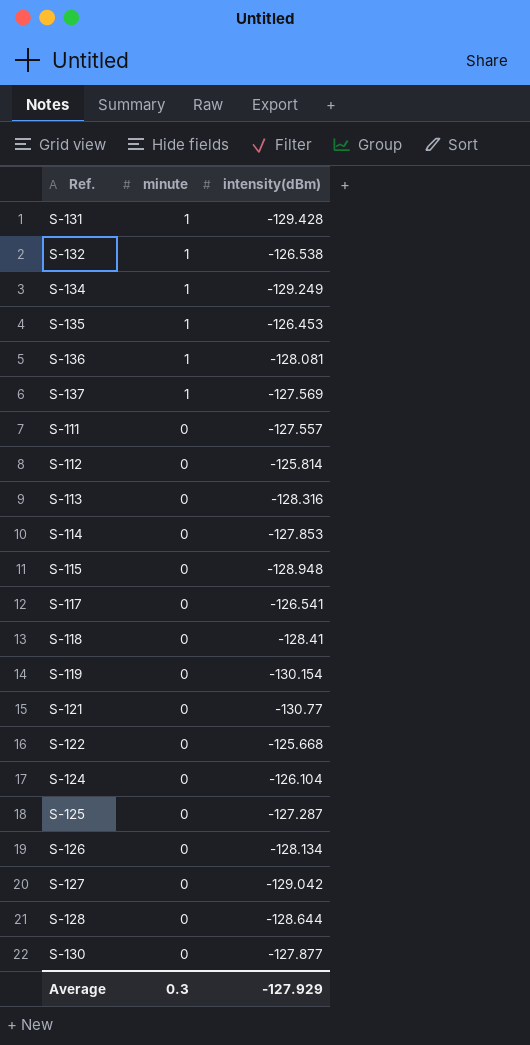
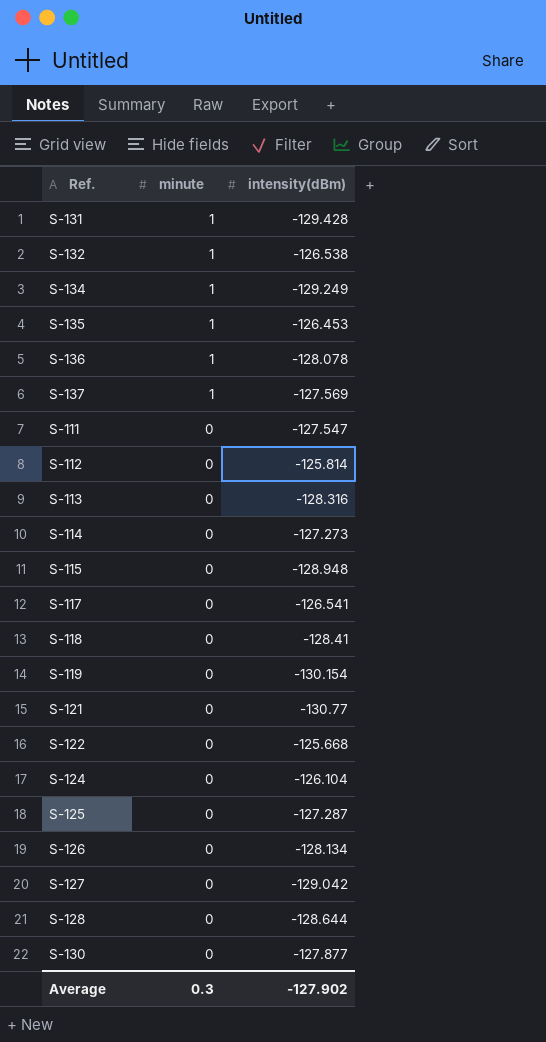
S-136 | intensity(dBm): -128.081 -> -128.078
S-111 | intensity(dBm): -127.557 -> -127.547
S-114 | intensity(dBm): -127.853 -> -127.273
Average | intensity(dBm): -127.929 -> -127.902

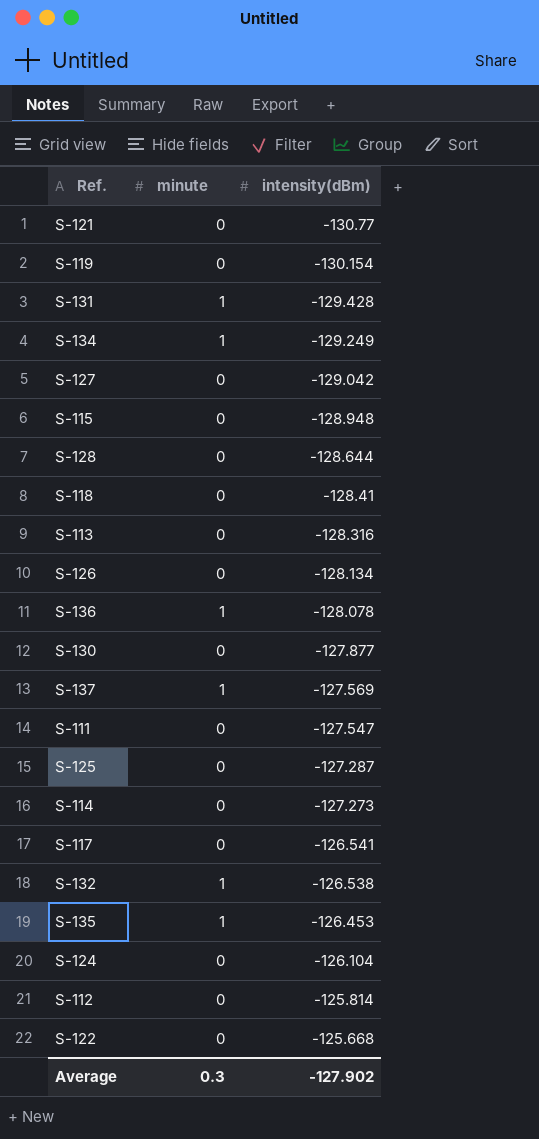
row order: minute descending -> intensity(dBm) ascending

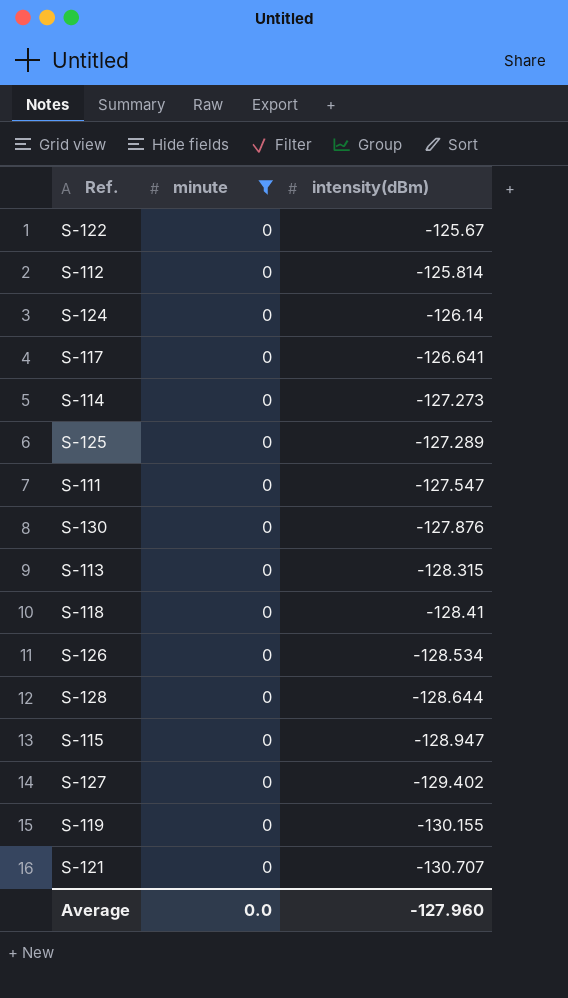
filter: none -> minute = 0
row order: intensity(dBm) ascending -> intensity(dBm) descending
S-122 | intensity(dBm): -125.668 -> -125.67
S-124 | intensity(dBm): -126.104 -> -126.14
S-117 | intensity(dBm): -126.541 -> -126.641
S-125 | intensity(dBm): -127.287 -> -127.289
S-130 | intensity(dBm): -127.877 -> -127.876
S-113 | intensity(dBm): -128.316 -> -128.315
S-126 | intensity(dBm): -128.134 -> -128.534
S-115 | intensity(dBm): -128.948 -> -128.947
S-127 | intensity(dBm): -129.042 -> -129.402
S-119 | intensity(dBm): -130.154 -> -130.155
S-121 | intensity(dBm): -130.77 -> -130.707
Average | minute: 0.3 -> 0.0
Average | intensity(dBm): -127.902 -> -127.960

